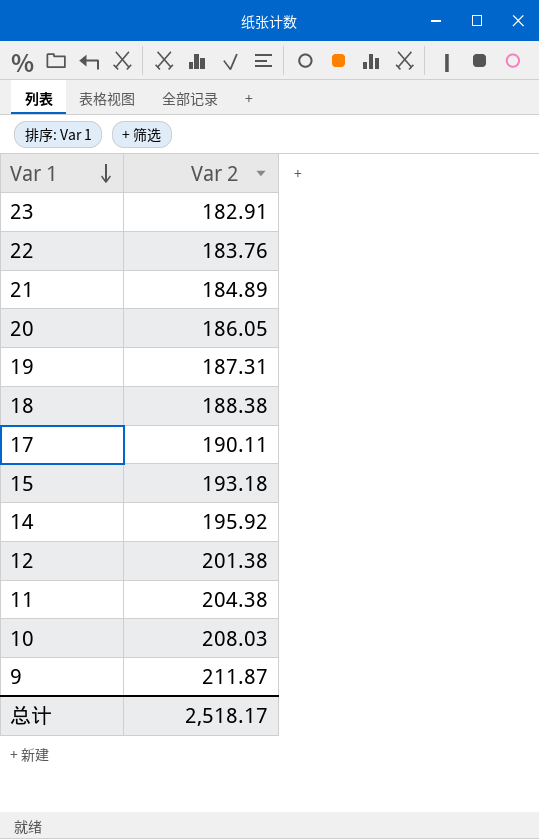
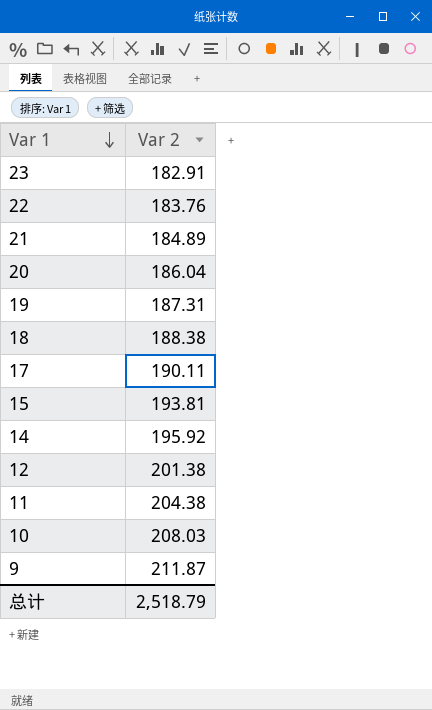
20 | Var 2: 186.05 -> 186.04
15 | Var 2: 193.18 -> 193.81
总计 | Var 2: 2,518.17 -> 2,518.79

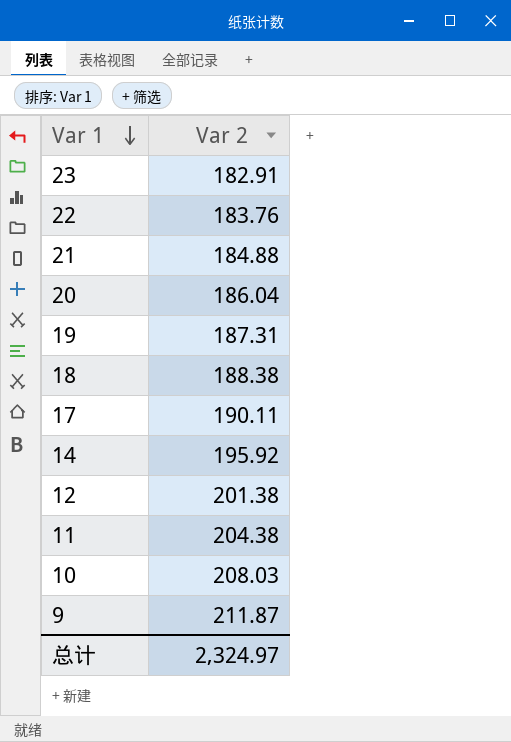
row 15: 193.81 -> none
21 | Var 2: 184.89 -> 184.88
总计 | Var 2: 2,518.79 -> 2,324.97

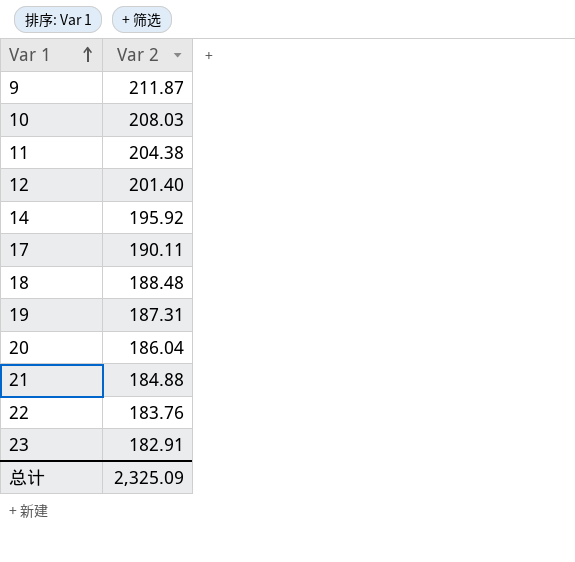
row order: Var 1 descending -> Var 1 ascending
12 | Var 2: 201.38 -> 201.40
18 | Var 2: 188.38 -> 188.48
总计 | Var 2: 2,324.97 -> 2,325.09

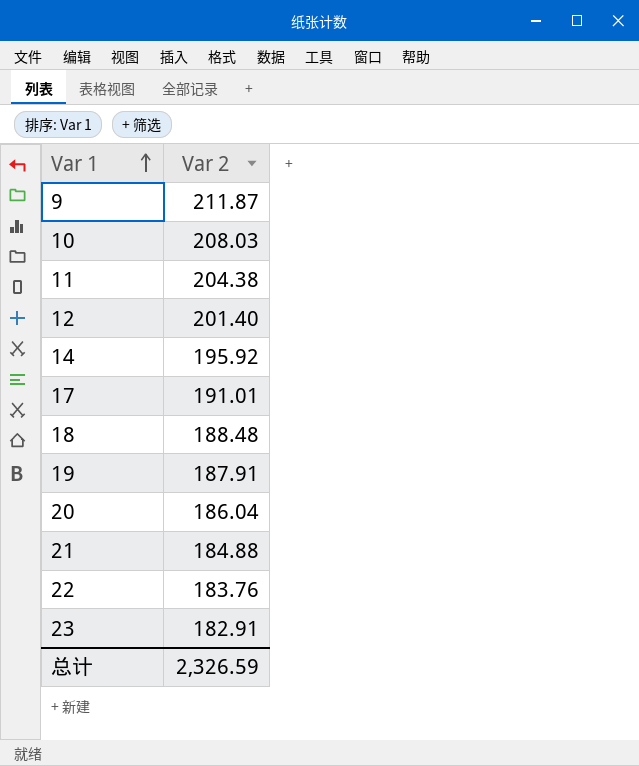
17 | Var 2: 190.11 -> 191.01
19 | Var 2: 187.31 -> 187.91
总计 | Var 2: 2,325.09 -> 2,326.59

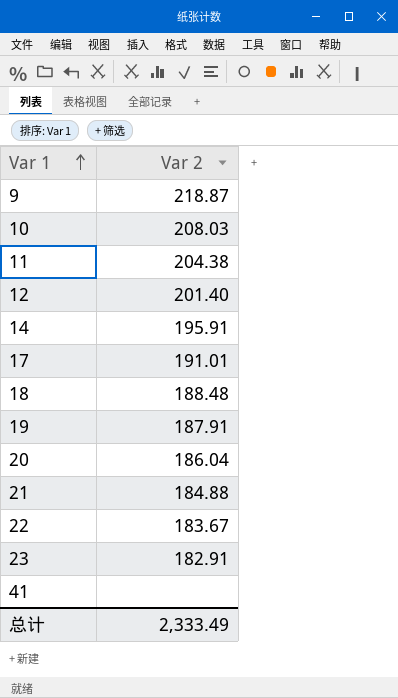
9 | Var 2: 211.87 -> 218.87
14 | Var 2: 195.92 -> 195.91
22 | Var 2: 183.76 -> 183.67
row 41: none -> none
总计 | Var 2: 2,326.59 -> 2,333.49

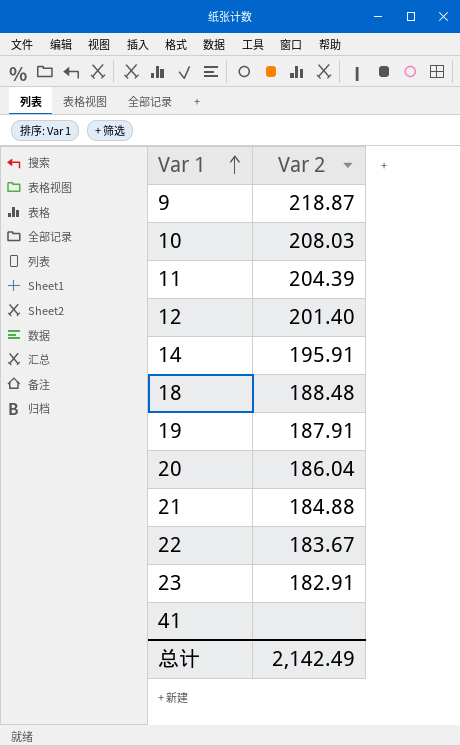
row 17: 191.01 -> none
11 | Var 2: 204.38 -> 204.39
总计 | Var 2: 2,333.49 -> 2,142.49

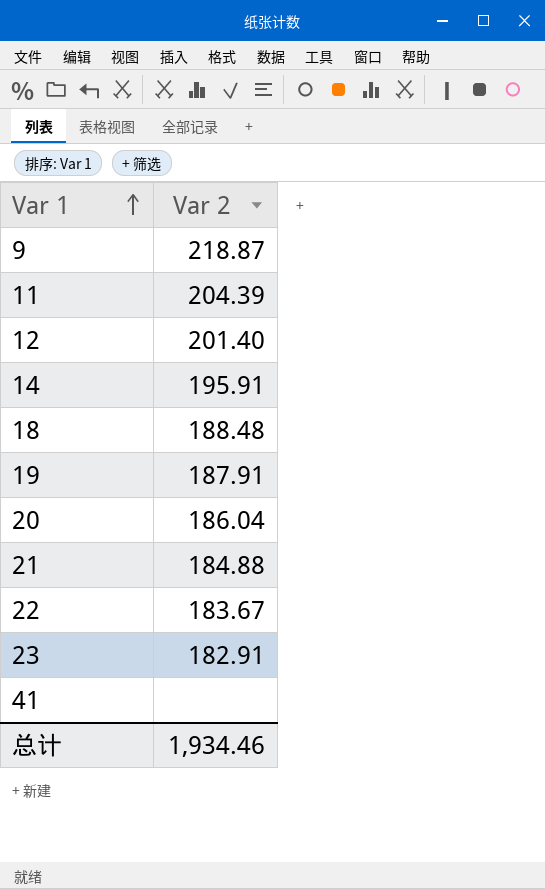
row 10: 208.03 -> none
总计 | Var 2: 2,142.49 -> 1,934.46

